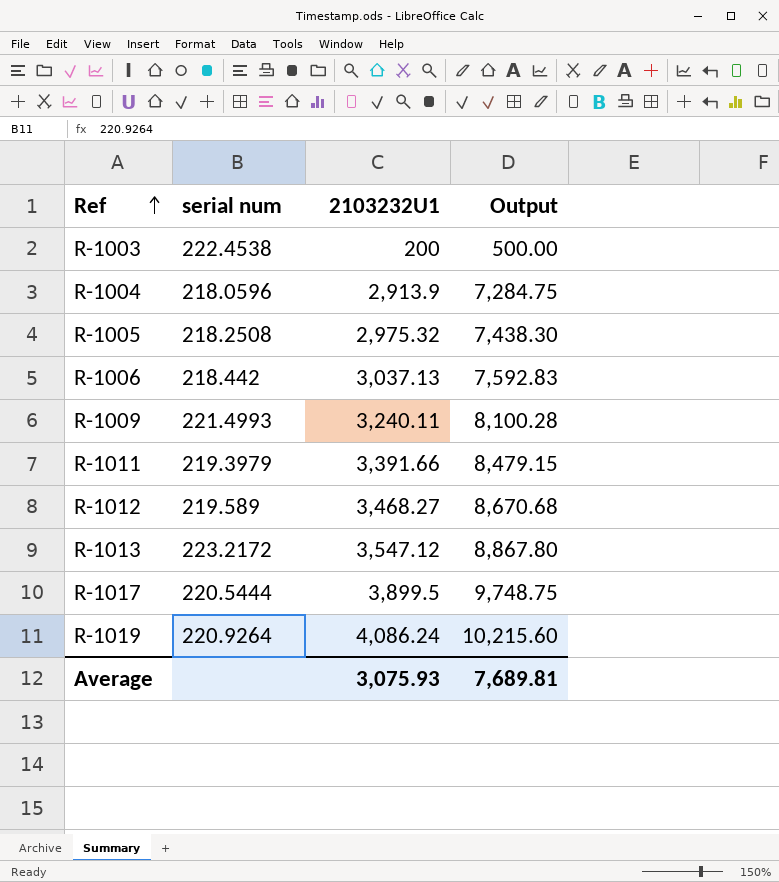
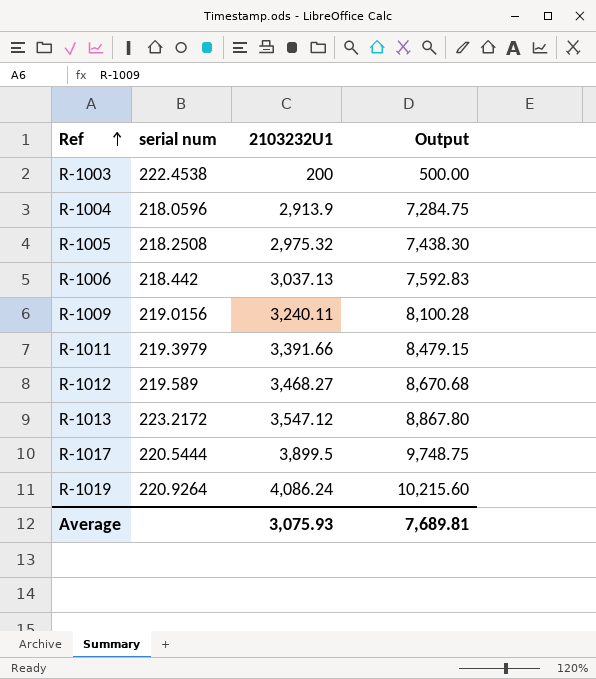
R-1009 | serial num: 221.4993 -> 219.0156

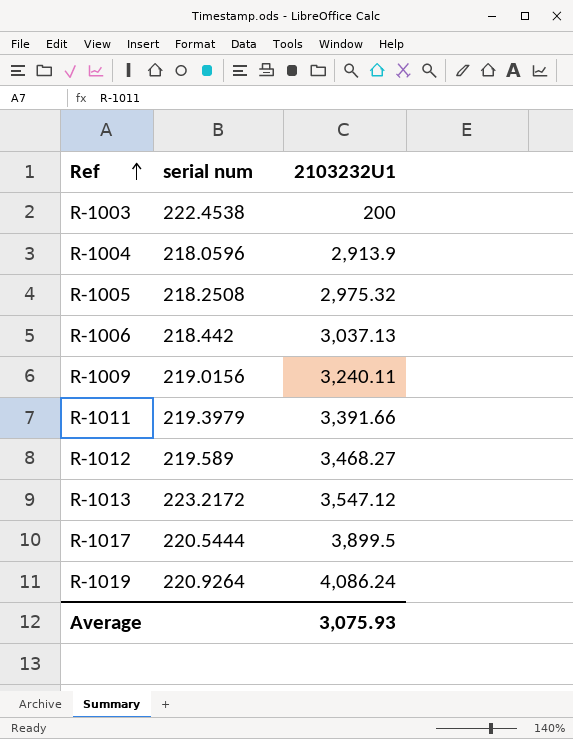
column Output | formula: [2103232U1] * 2.5 -> none

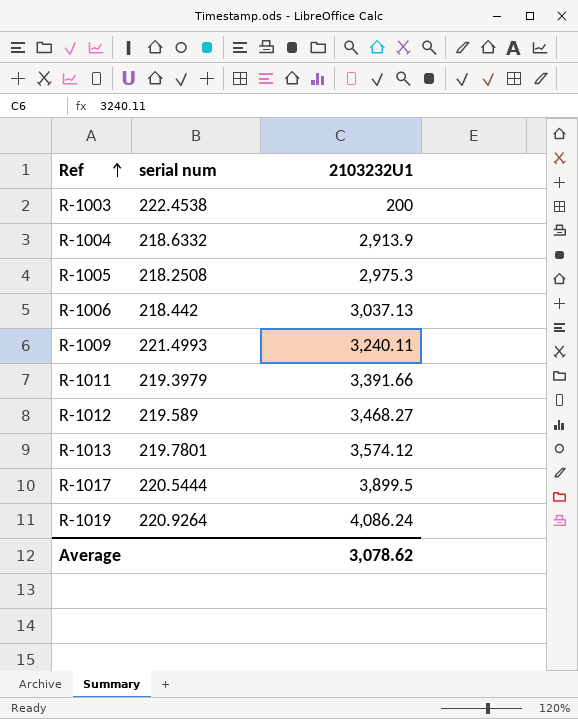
R-1004 | serial num: 218.0596 -> 218.6332
R-1005 | 2103232U1: 2,975.32 -> 2,975.3
R-1009 | serial num: 219.0156 -> 221.4993
R-1013 | serial num: 223.2172 -> 219.7801
R-1013 | 2103232U1: 3,547.12 -> 3,574.12
Average | 2103232U1: 3,075.93 -> 3,078.62

